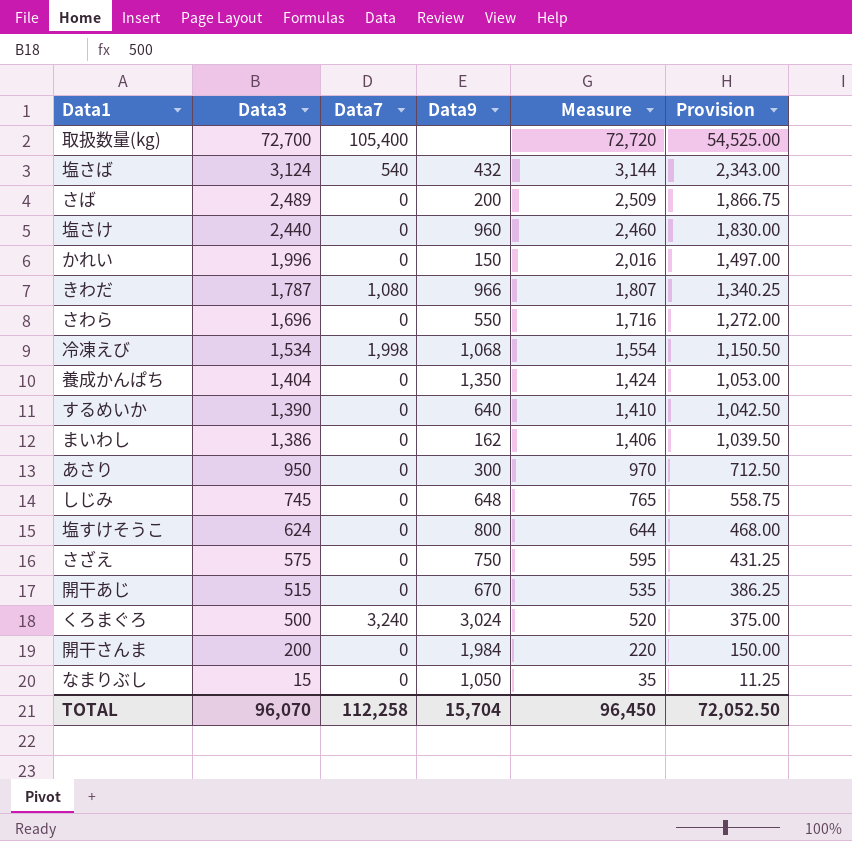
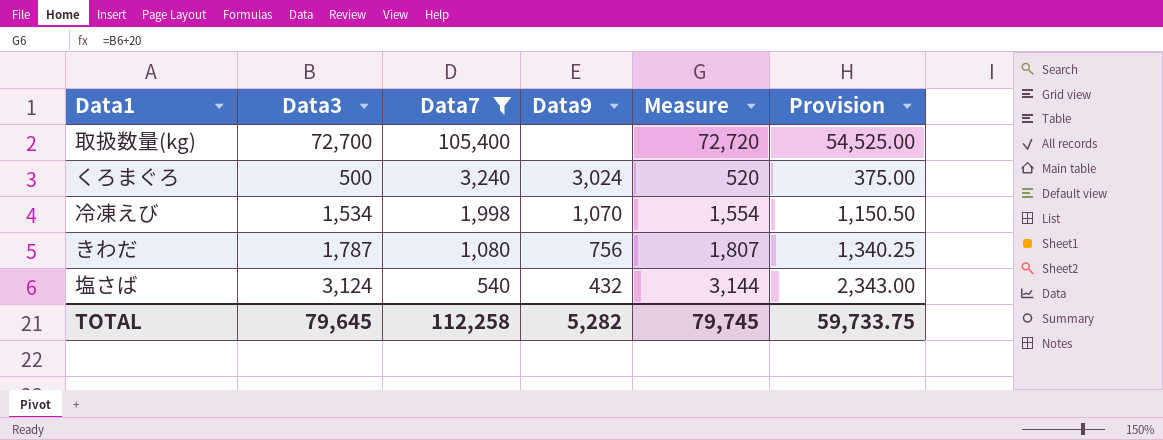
filter: none -> Data7 != 0
row order: Data3 descending -> Data7 descending
冷凍えび | Data9: 1,068 -> 1,070
きわだ | Data9: 966 -> 756
TOTAL | Data3: 96,070 -> 79,645
TOTAL | Data9: 15,704 -> 5,282
TOTAL | Measure: 96,450 -> 79,745
TOTAL | Provision: 72,052.50 -> 59,733.75

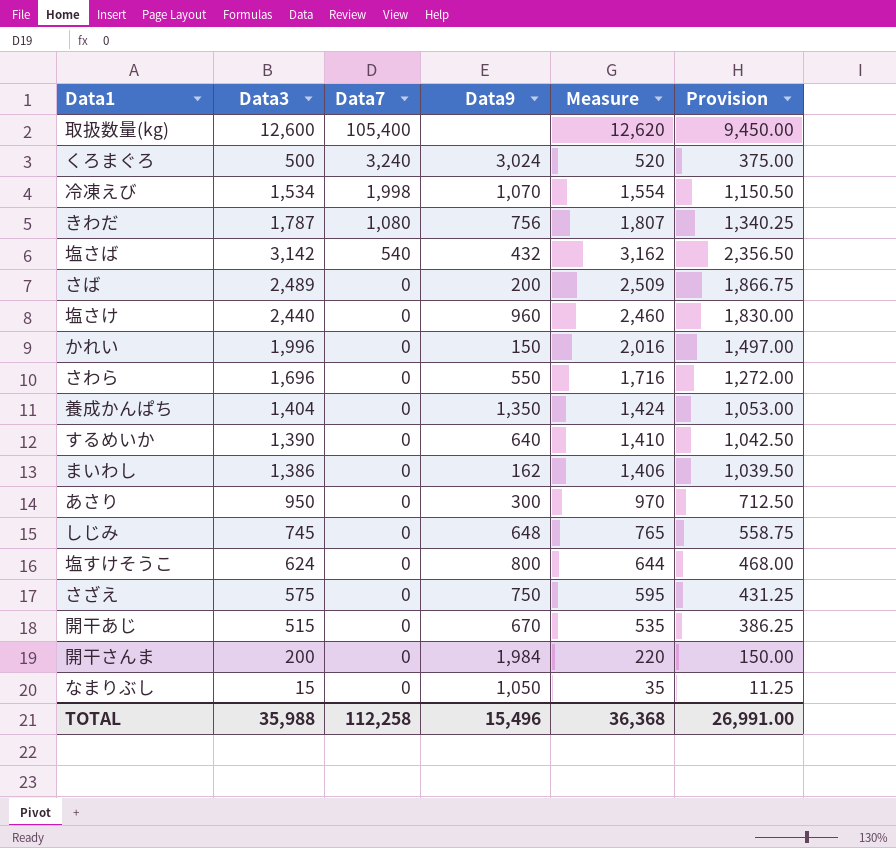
filter: Data7 != 0 -> none
取扱数量(kg) | Data3: 72,700 -> 12,600
取扱数量(kg) | Measure: 72,720 -> 12,620
取扱数量(kg) | Provision: 54,525.00 -> 9,450.00
塩さば | Data3: 3,124 -> 3,142
塩さば | Measure: 3,144 -> 3,162
塩さば | Provision: 2,343.00 -> 2,356.50
TOTAL | Data3: 79,645 -> 35,988
TOTAL | Data9: 5,282 -> 15,496
TOTAL | Measure: 79,745 -> 36,368
TOTAL | Provision: 59,733.75 -> 26,991.00

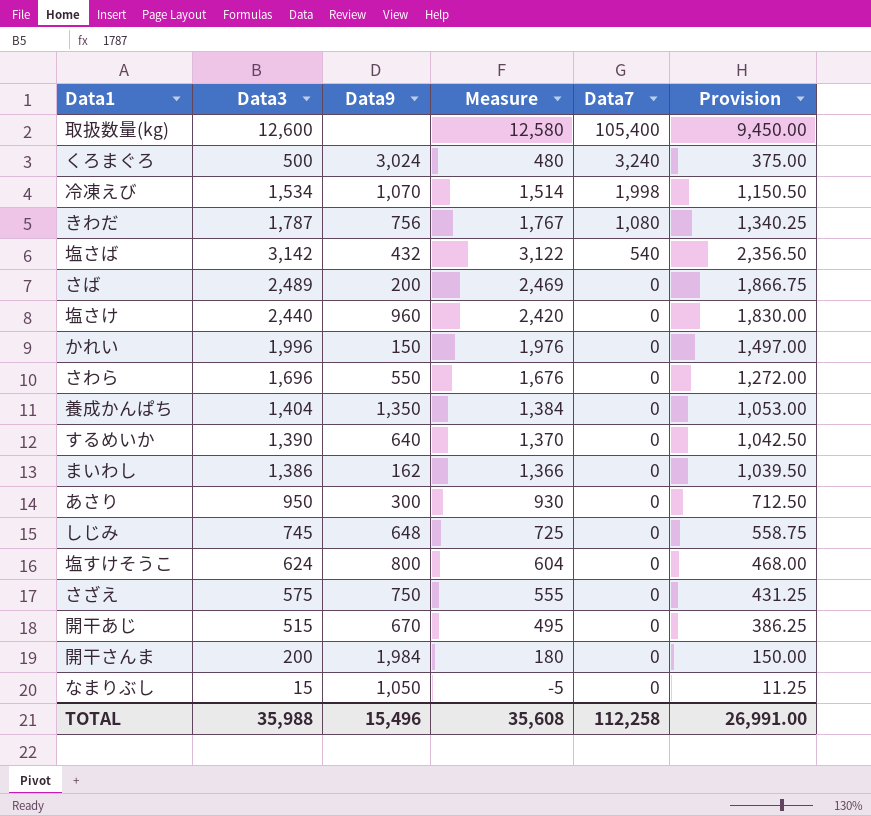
column Measure | formula: [Data3] + 20 -> [Data3] - 20
column Data7 | position: 3 -> 5
TOTAL | Measure: 36,368 -> 35,608

